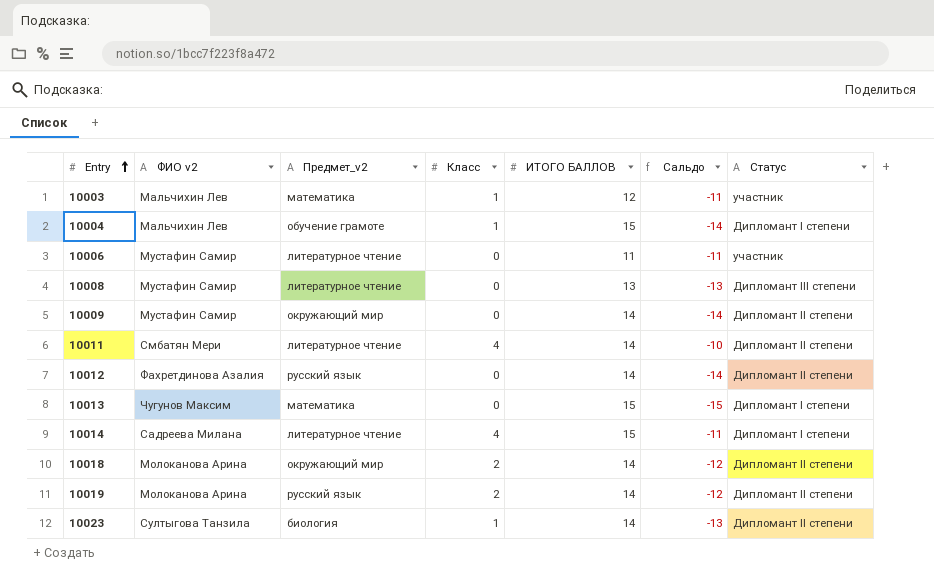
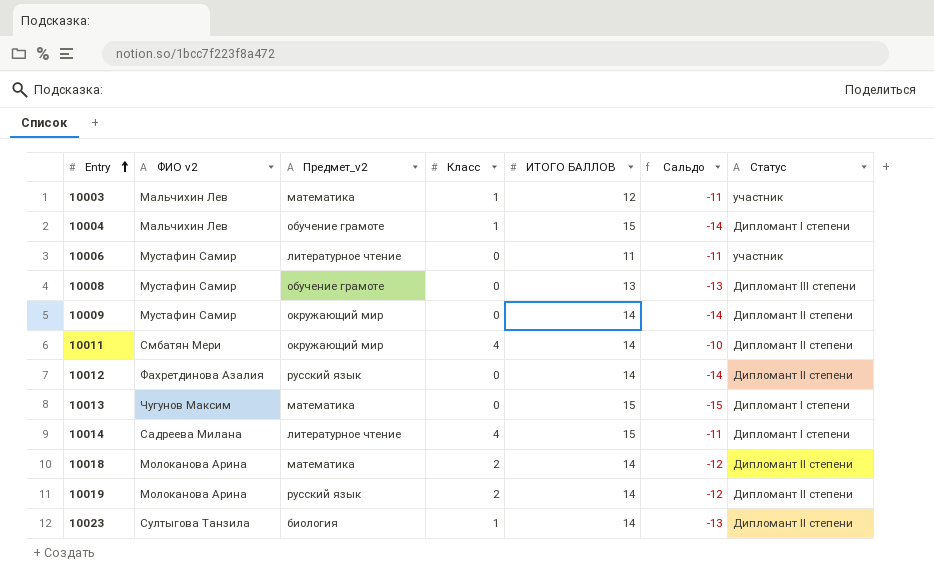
10008 | Предмет_v2: литературное чтение -> обучение грамоте
10011 | Предмет_v2: литературное чтение -> окружающий мир
10018 | Предмет_v2: окружающий мир -> математика

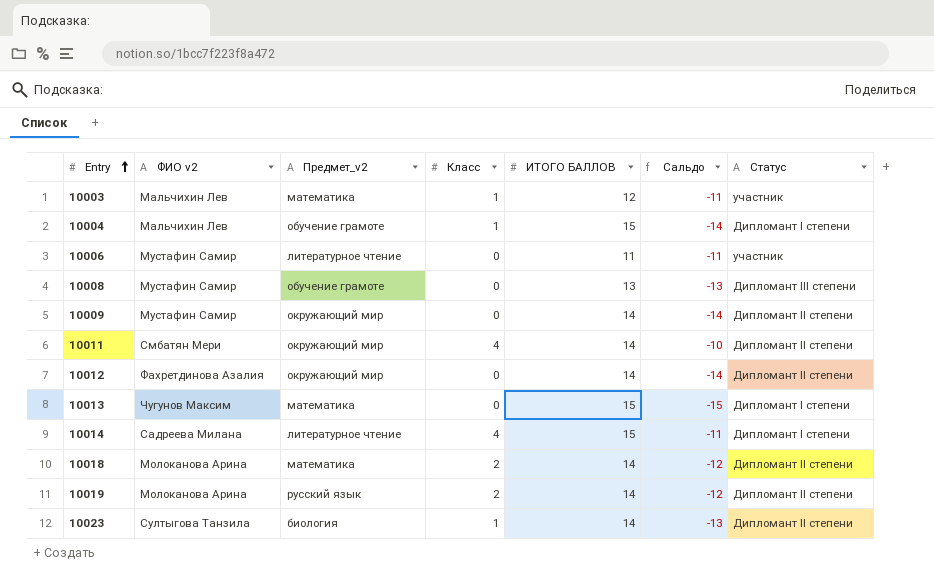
10012 | Предмет_v2: русский язык -> окружающий мир

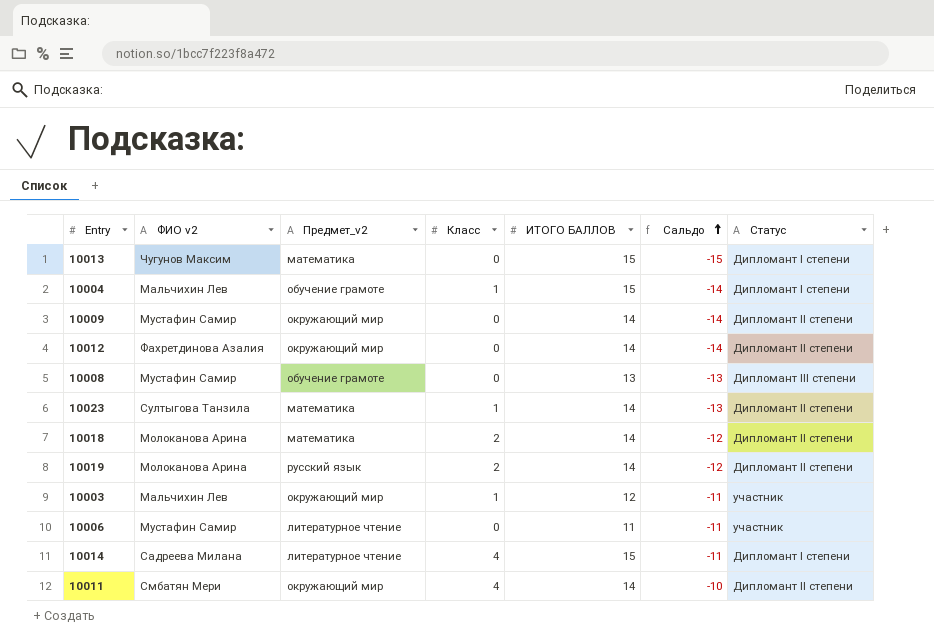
row order: Entry ascending -> Сальдо ascending
10023 | Предмет_v2: биология -> математика
10003 | Предмет_v2: математика -> окружающий мир

